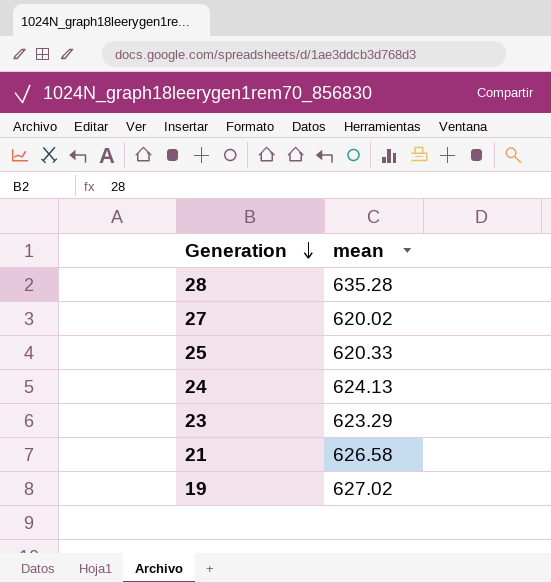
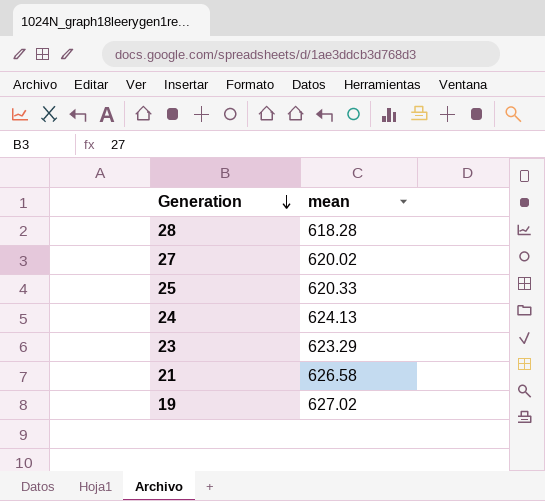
28 | mean: 635.28 -> 618.28

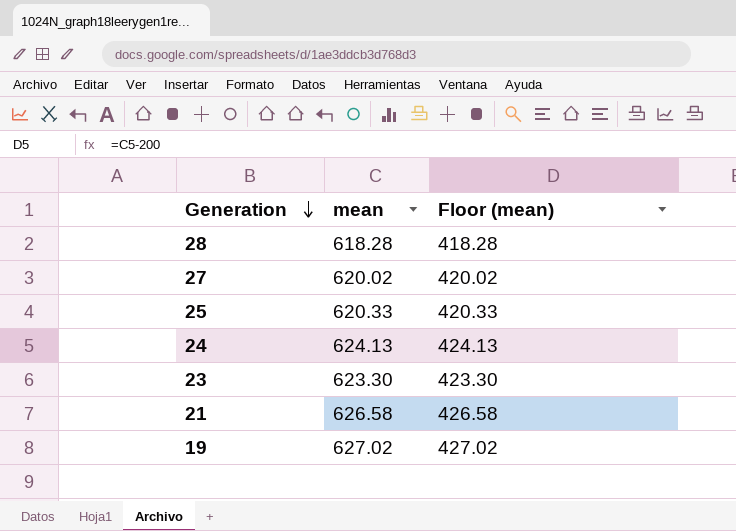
column Floor (mean) | formula: none -> [mean] - 200
23 | mean: 623.29 -> 623.30

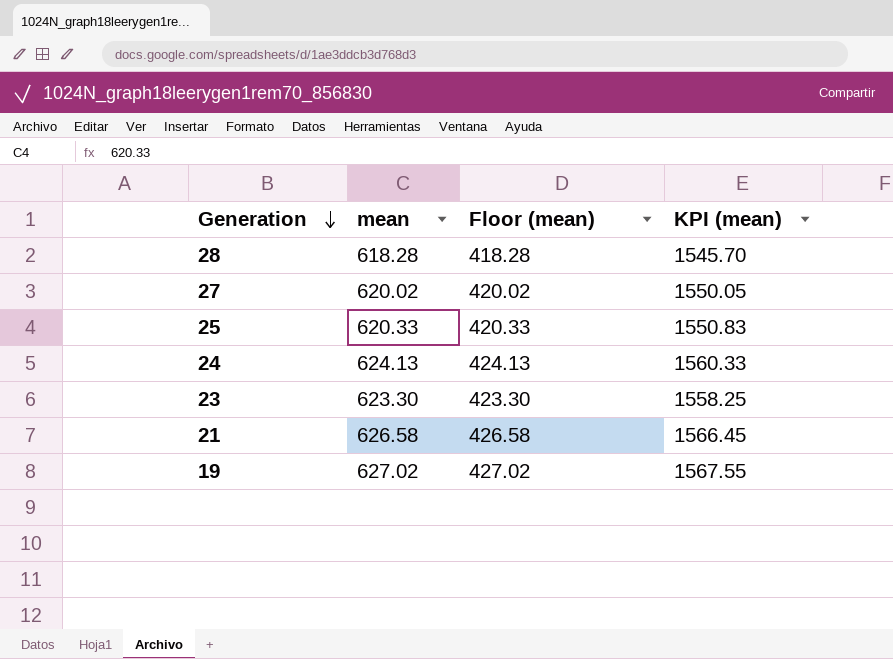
column KPI (mean) | formula: none -> [mean] * 2.5

